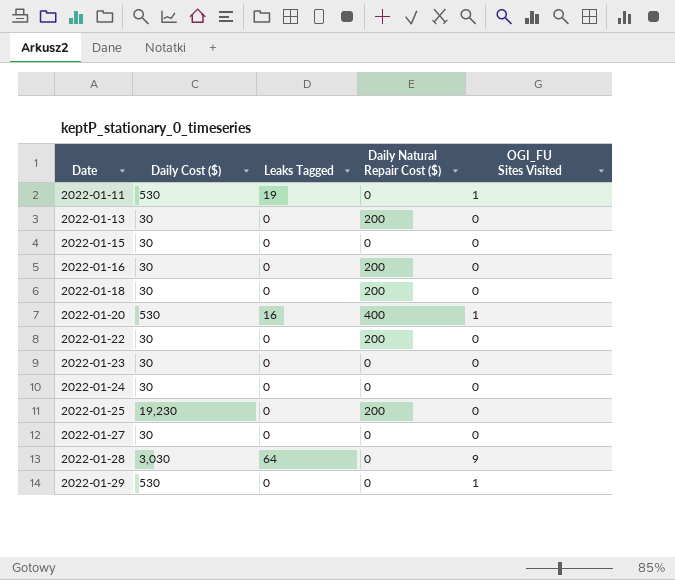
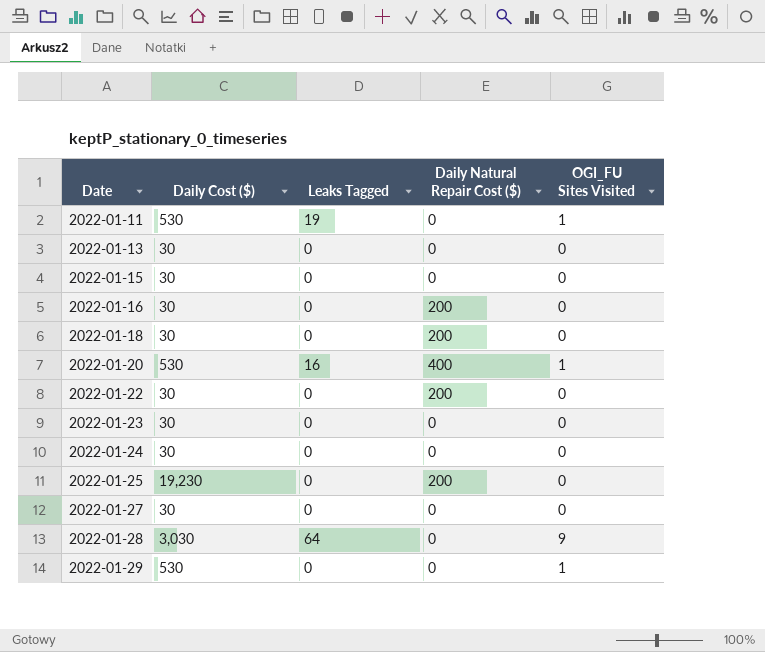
2022-01-13 | Daily Natural Repair Cost ($): 200 -> 0

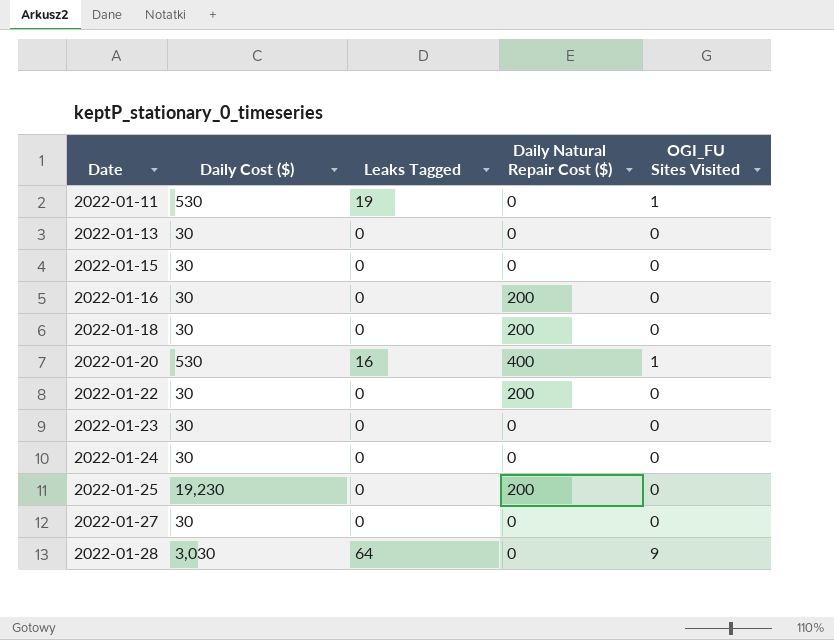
row 2022-01-29: 530 | 0 | 0 | 1 -> none

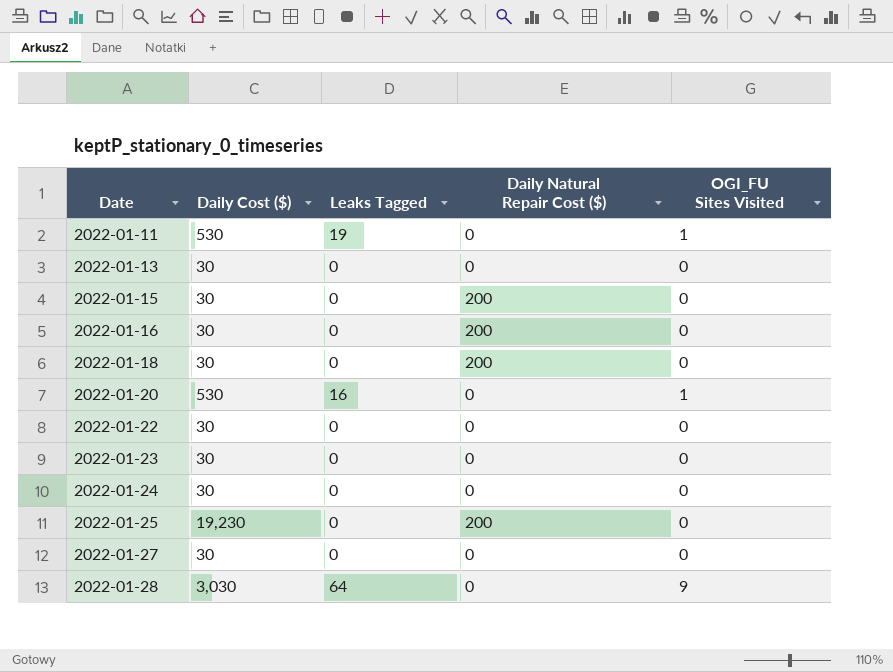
2022-01-15 | Daily Natural Repair Cost ($): 0 -> 200
2022-01-20 | Daily Natural Repair Cost ($): 400 -> 0
2022-01-22 | Daily Natural Repair Cost ($): 200 -> 0

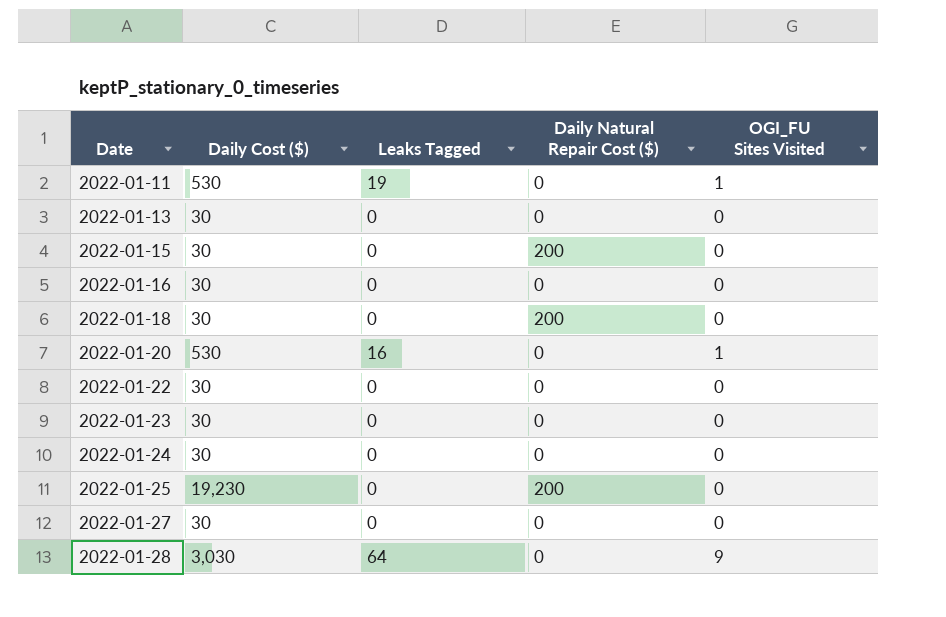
2022-01-16 | Daily Natural Repair Cost ($): 200 -> 0

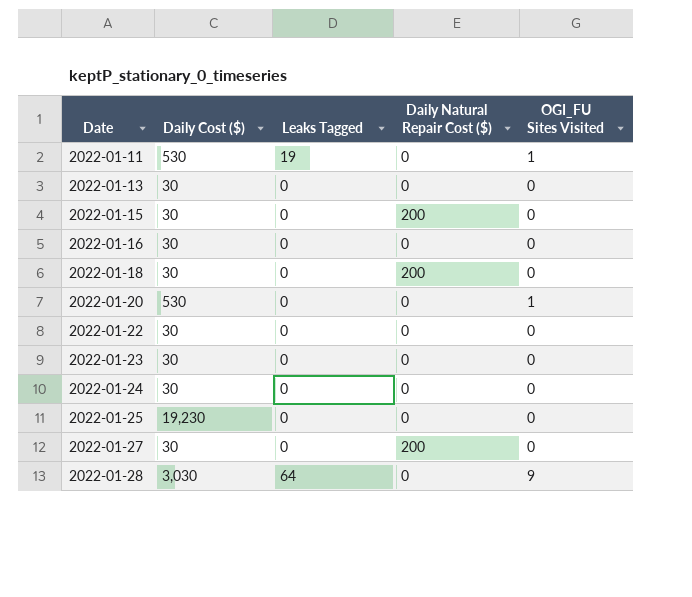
2022-01-20 | Leaks Tagged: 16 -> 0
2022-01-25 | Daily Natural Repair Cost ($): 200 -> 0
2022-01-27 | Daily Natural Repair Cost ($): 0 -> 200

